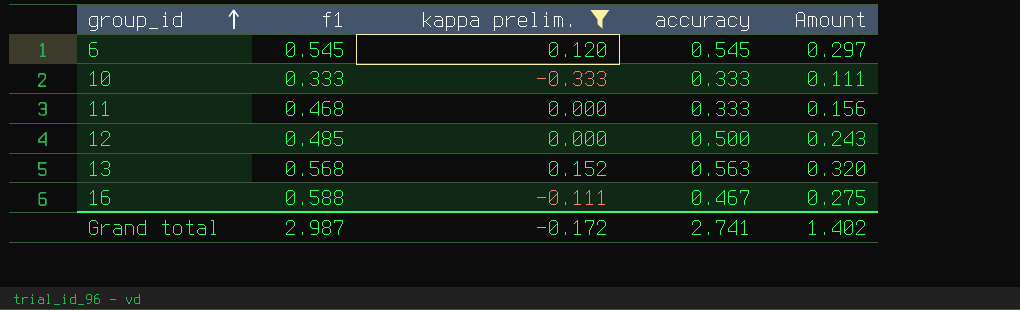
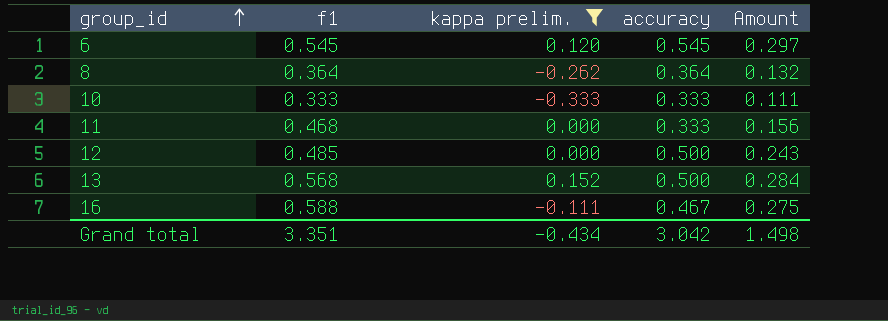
row 8: none -> 0.364 | -0.262 | 0.364 | 0.132
13 | accuracy: 0.563 -> 0.500
13 | Amount: 0.320 -> 0.284
Grand total | f1: 2.987 -> 3.351
Grand total | kappa prelim.: -0.172 -> -0.434
Grand total | accuracy: 2.741 -> 3.042
Grand total | Amount: 1.402 -> 1.498

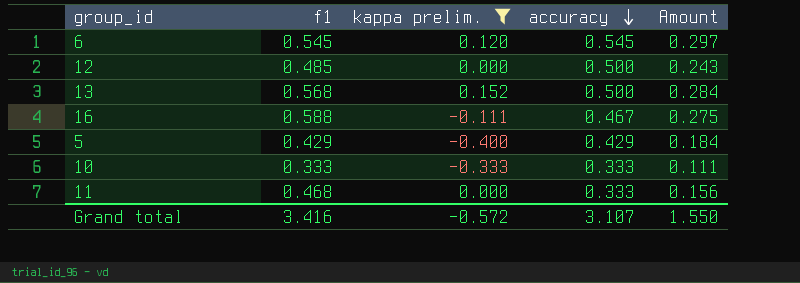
row order: group_id ascending -> accuracy descending
row 8: 0.364 | -0.262 | 0.364 | 0.132 -> none
row 5: none -> 0.429 | -0.400 | 0.429 | 0.184
Grand total | f1: 3.351 -> 3.416
Grand total | kappa prelim.: -0.434 -> -0.572
Grand total | accuracy: 3.042 -> 3.107
Grand total | Amount: 1.498 -> 1.550

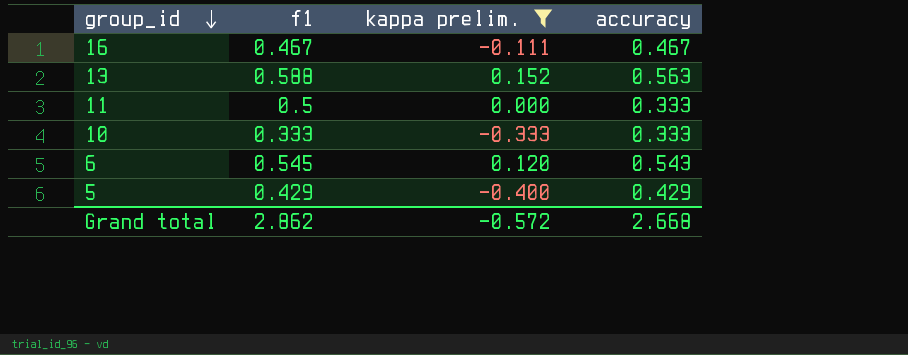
row order: accuracy descending -> group_id descending
column Amount | formula: [f1] * [accuracy] -> none
row 12: 0.485 | 0.000 | 0.500 | 0.243 -> none
16 | f1: 0.588 -> 0.467
13 | f1: 0.568 -> 0.588
13 | accuracy: 0.500 -> 0.563
11 | f1: 0.468 -> 0.5
6 | accuracy: 0.545 -> 0.543
Grand total | f1: 3.416 -> 2.862
Grand total | accuracy: 3.107 -> 2.668

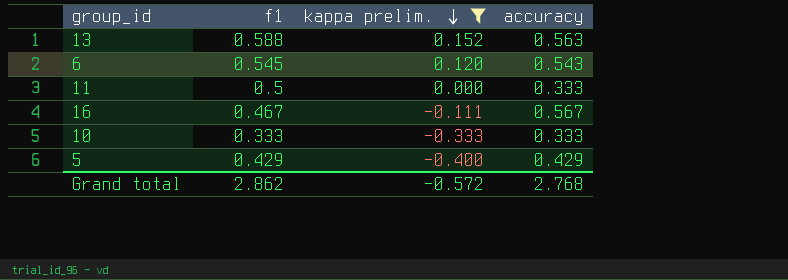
row order: group_id descending -> kappa prelim. descending
16 | accuracy: 0.467 -> 0.567
Grand total | accuracy: 2.668 -> 2.768

